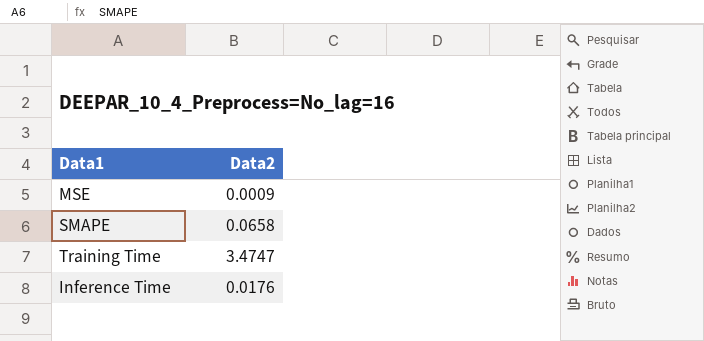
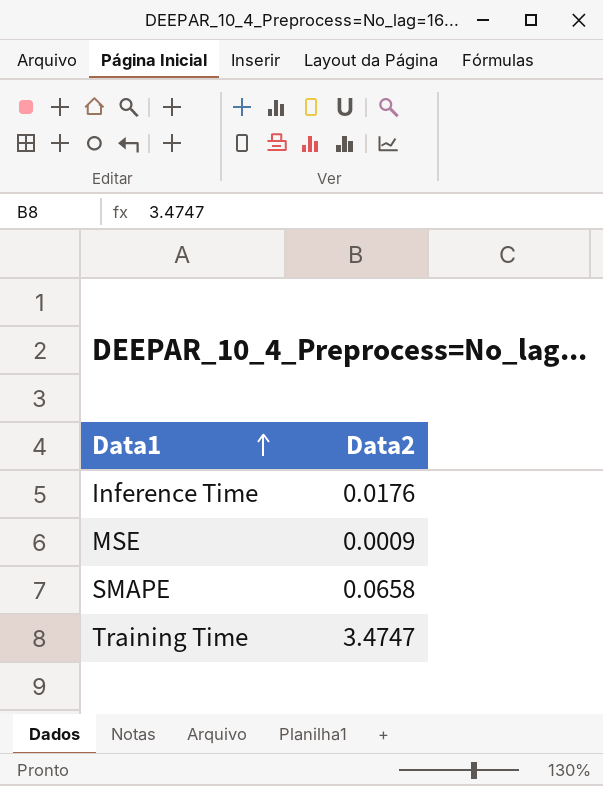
row order: none -> Data1 ascending

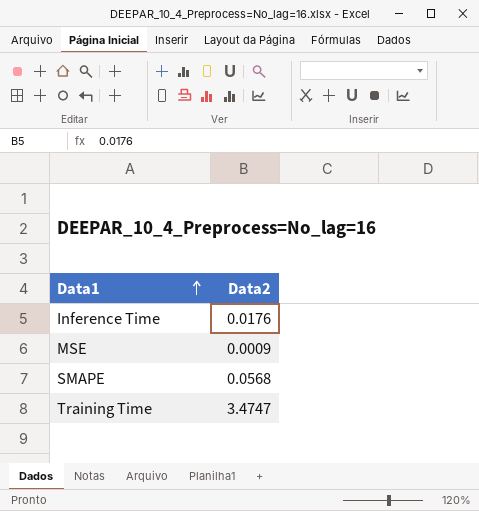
SMAPE | Data2: 0.0658 -> 0.0568

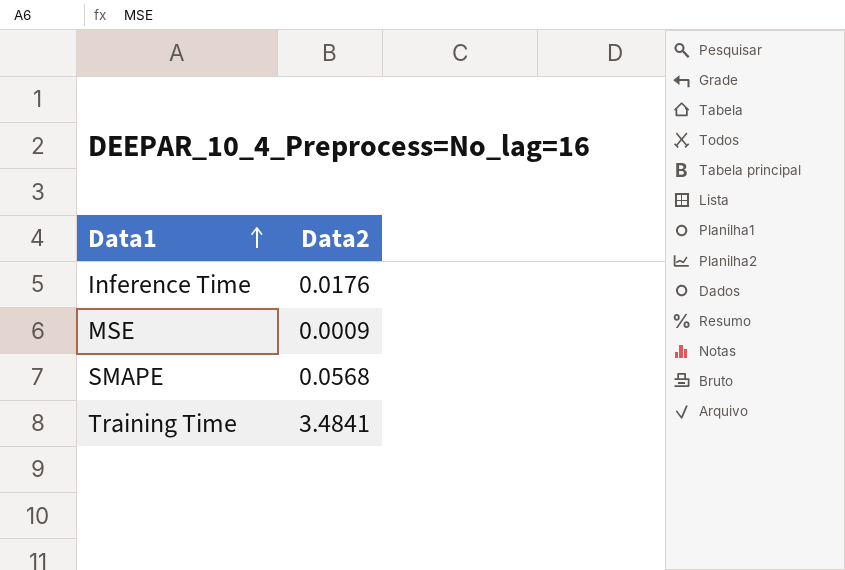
Training Time | Data2: 3.4747 -> 3.4841

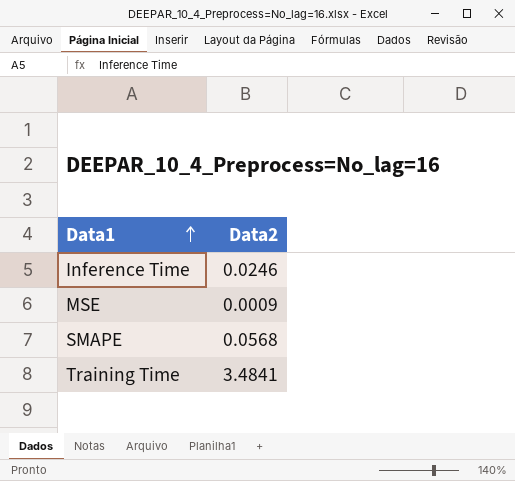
Inference Time | Data2: 0.0176 -> 0.0246

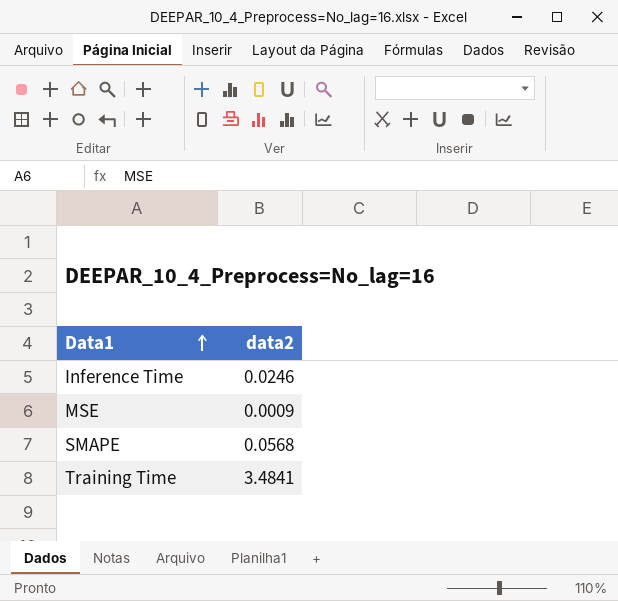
column name: Data2 -> data2

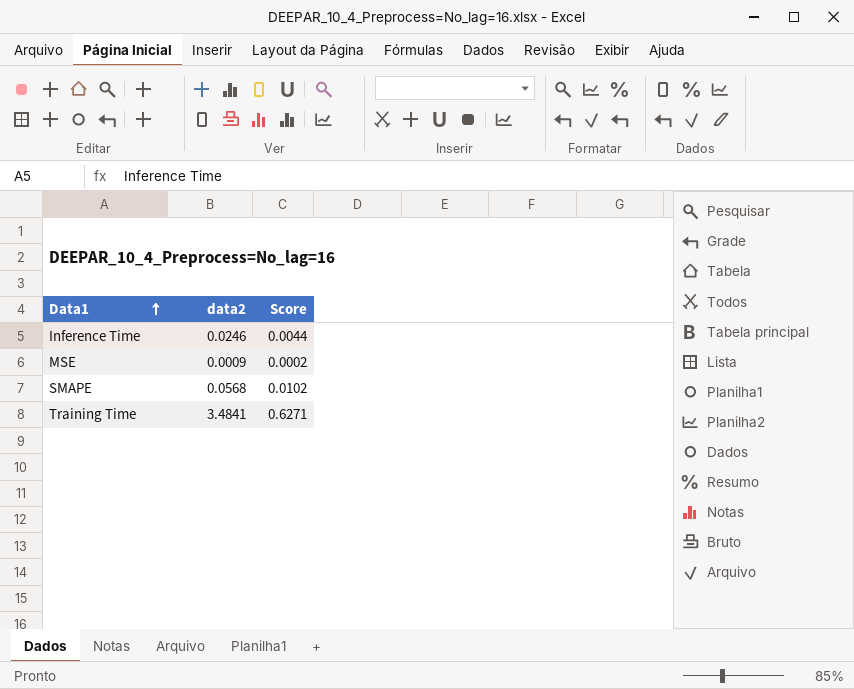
column Score | formula: none -> [data2] * 0.18

